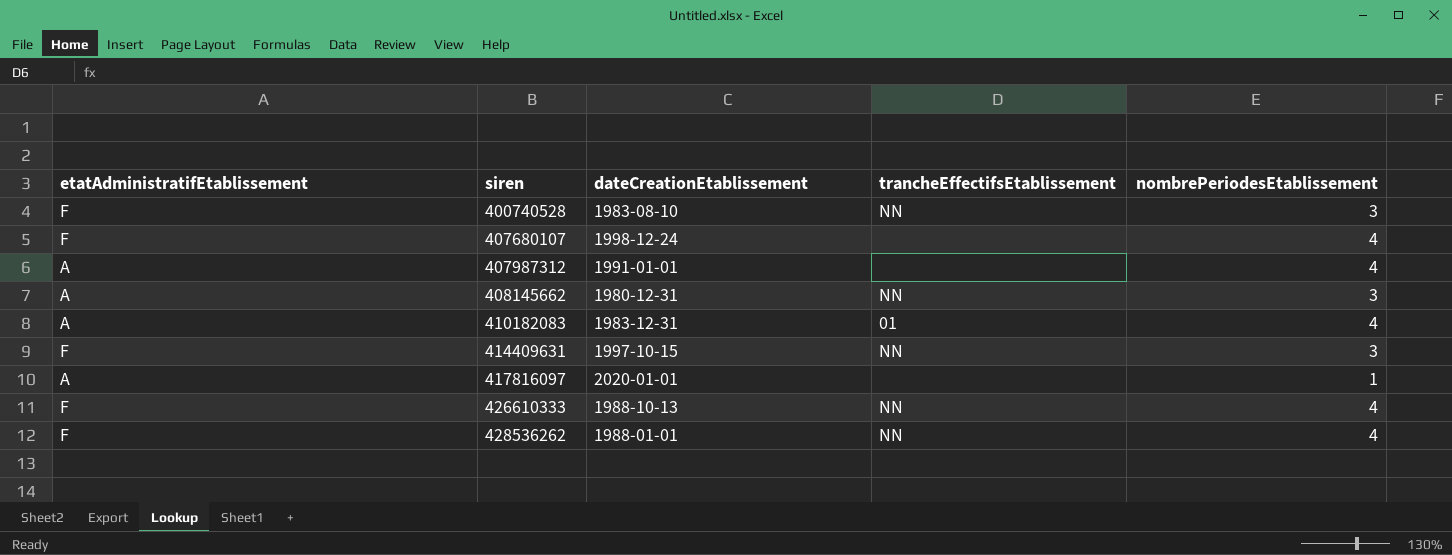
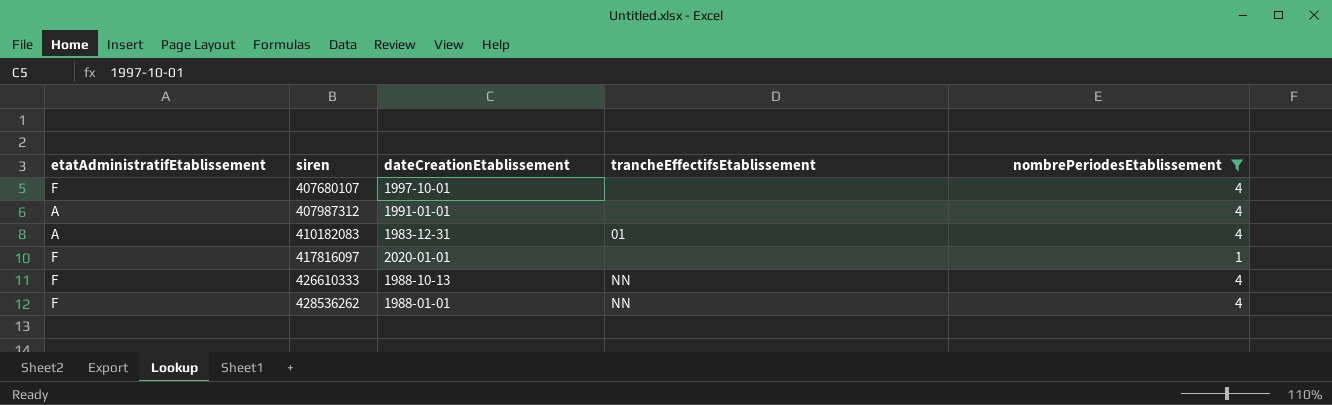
filter: none -> nombrePeriodesEtablissement != 3
407680107 | dateCreationEtablissement: 1998-12-24 -> 1997-10-01
417816097 | etatAdministratifEtablissement: A -> F

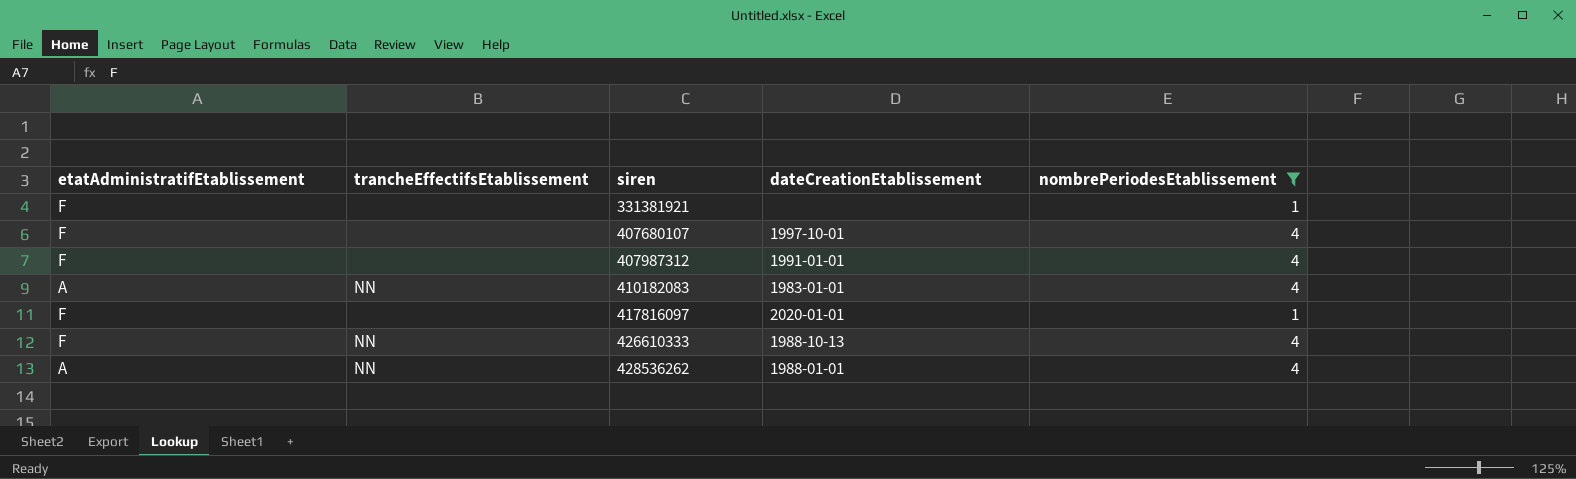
column trancheEffectifsEtablissement | position: 4 -> 2
row 331381921: none -> F | none | none | 1
407987312 | etatAdministratifEtablissement: A -> F
410182083 | trancheEffectifsEtablissement: 01 -> NN
410182083 | dateCreationEtablissement: 1983-12-31 -> 1983-01-01
428536262 | etatAdministratifEtablissement: F -> A

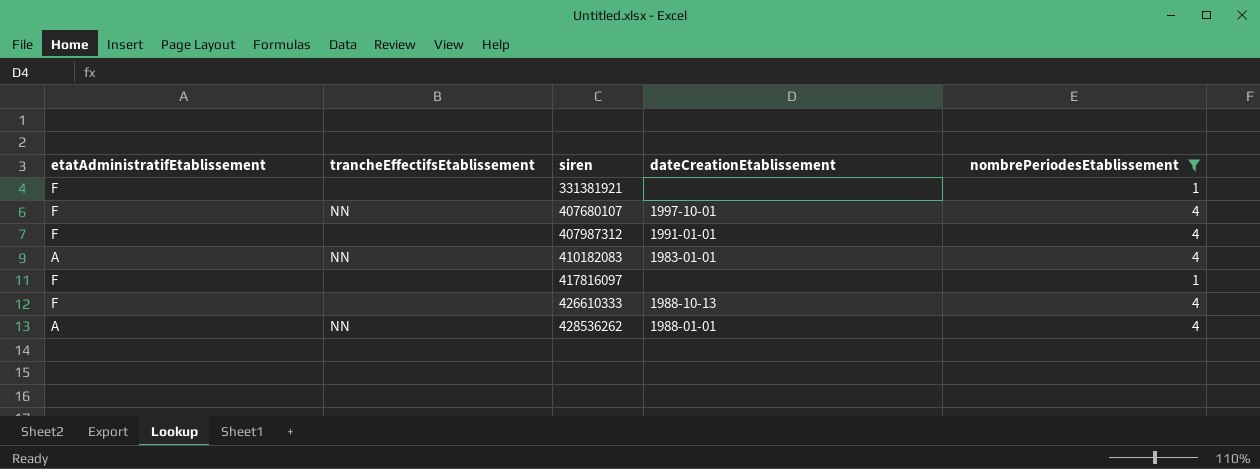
407680107 | trancheEffectifsEtablissement: none -> NN
417816097 | dateCreationEtablissement: 2020-01-01 -> none
426610333 | trancheEffectifsEtablissement: NN -> none

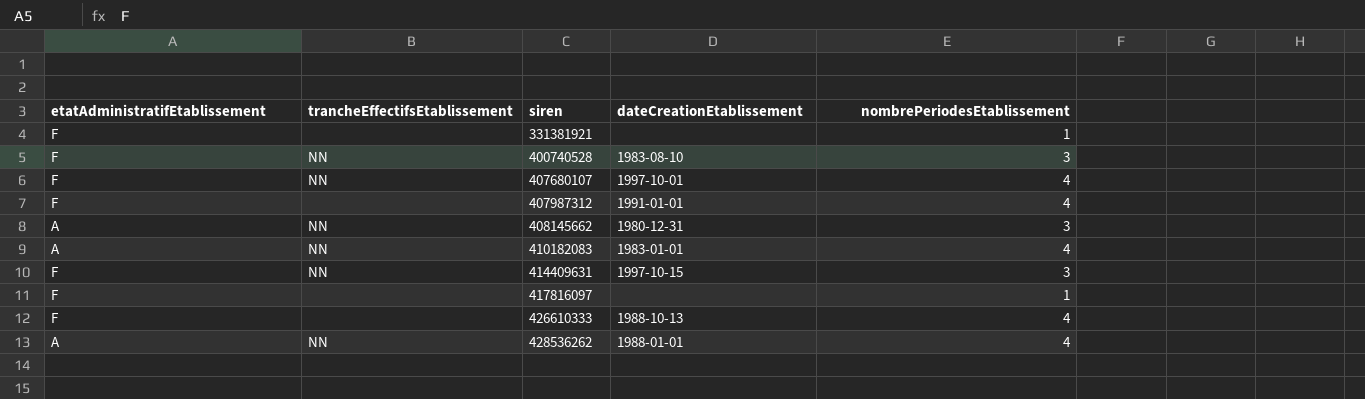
filter: nombrePeriodesEtablissement != 3 -> none

